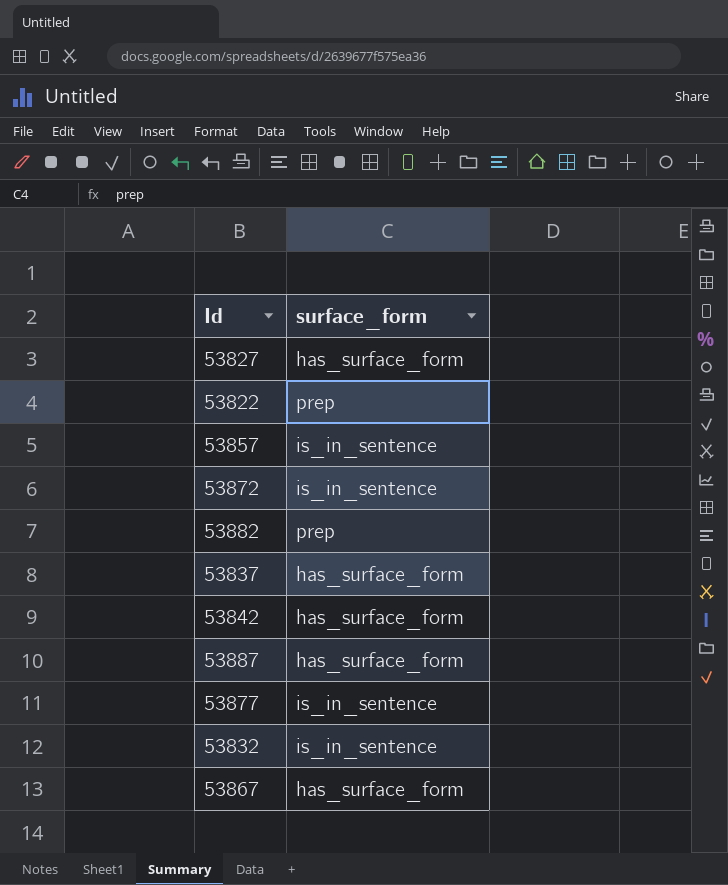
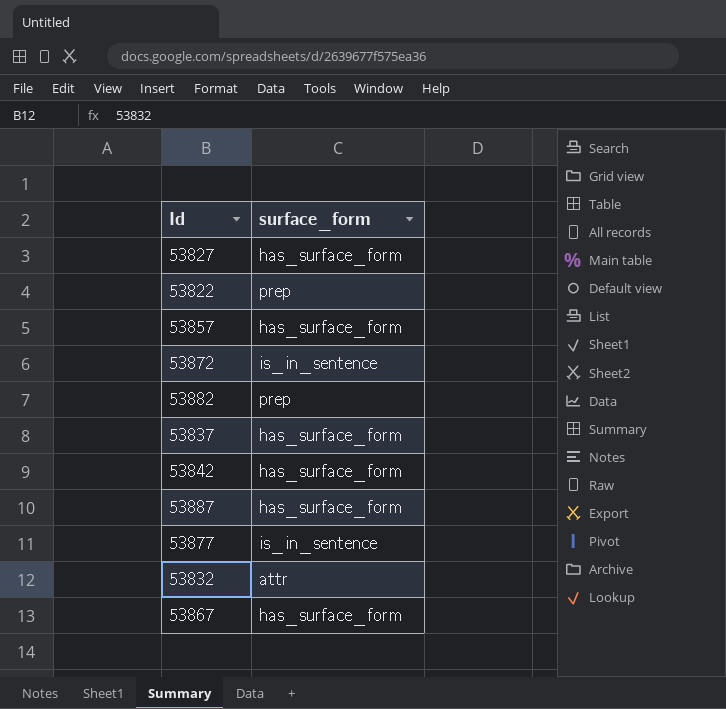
53857 | surface_form: is_in_sentence -> has_surface_form
53832 | surface_form: is_in_sentence -> attr

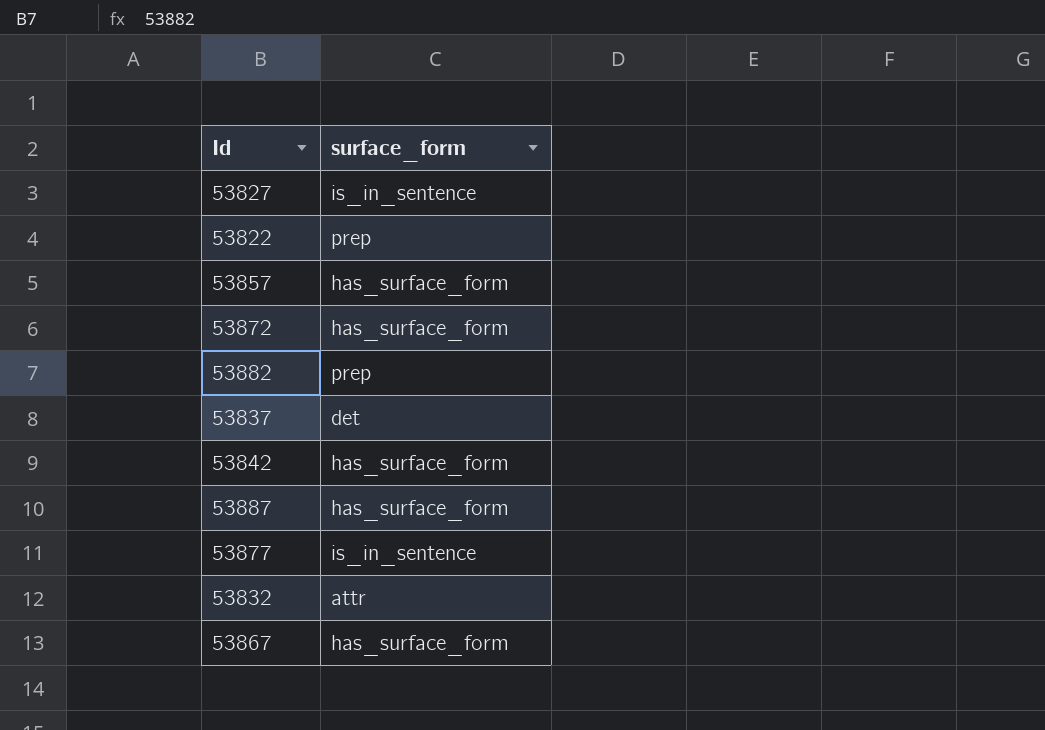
53827 | surface_form: has_surface_form -> is_in_sentence
53872 | surface_form: is_in_sentence -> has_surface_form
53837 | surface_form: has_surface_form -> det

